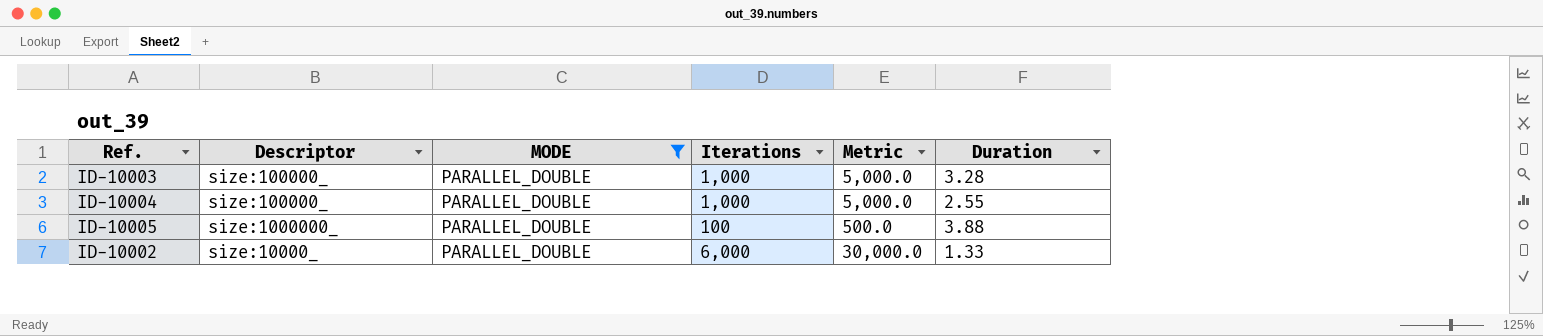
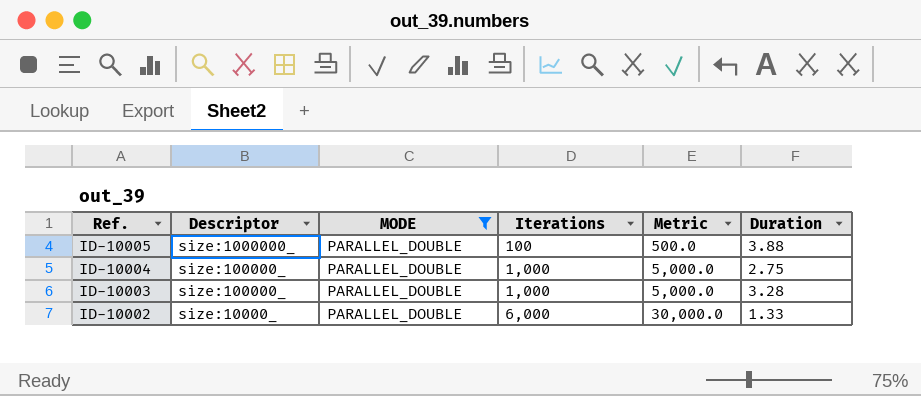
row order: none -> Ref. descending
ID-10004 | Duration: 2.55 -> 2.75

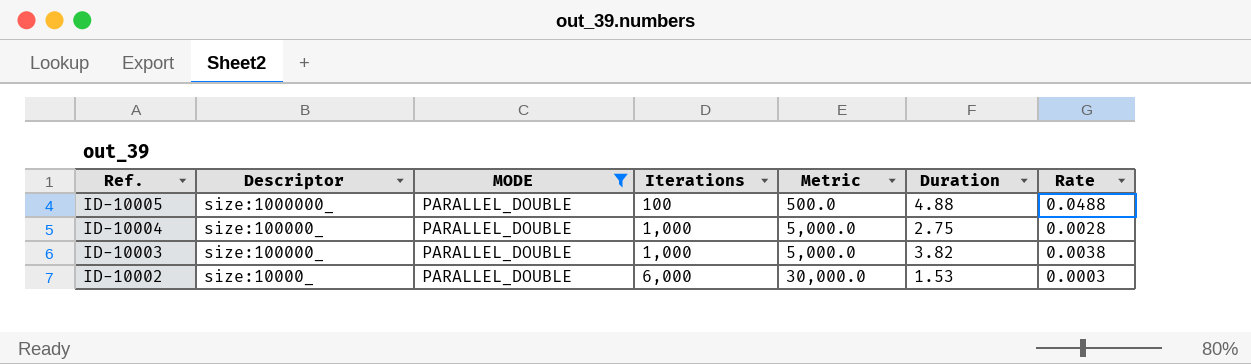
column Rate | formula: none -> [Duration] / [Iterations]
ID-10005 | Duration: 3.88 -> 4.88
ID-10003 | Duration: 3.28 -> 3.82
ID-10002 | Duration: 1.33 -> 1.53

